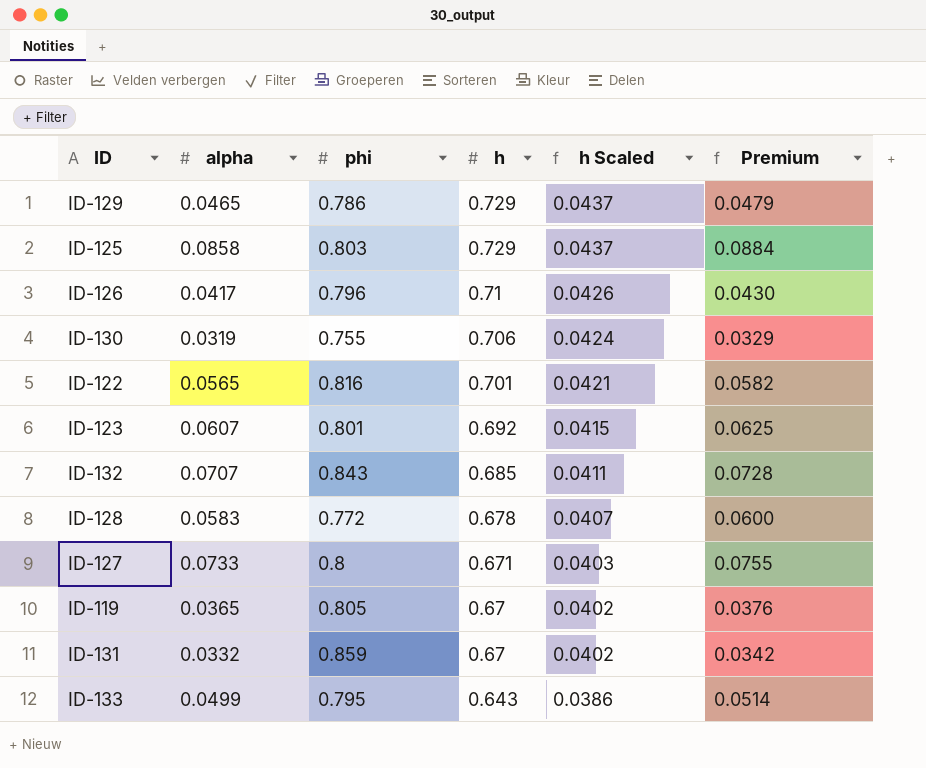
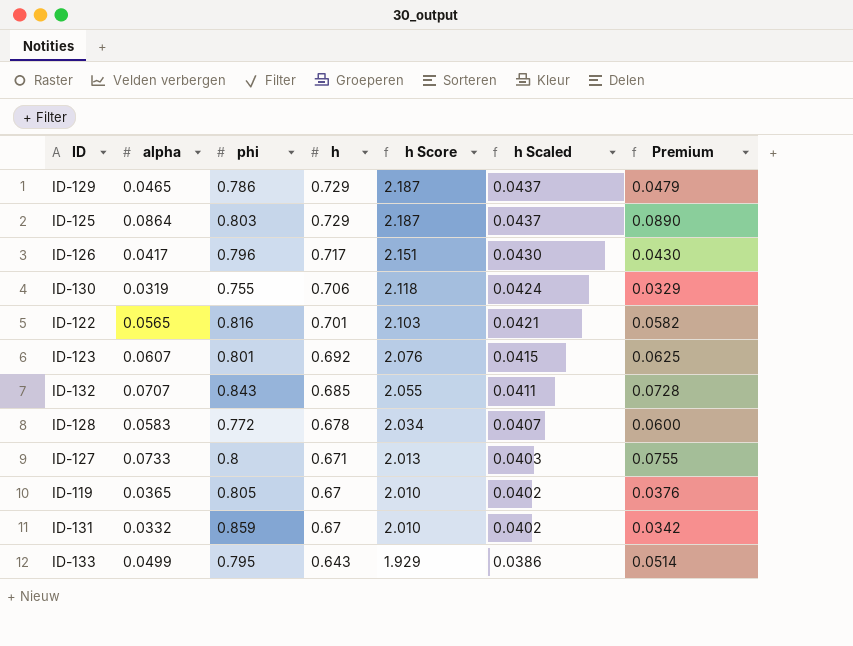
column h Score | formula: none -> [h] * 3
ID-125 | alpha: 0.0858 -> 0.0864
ID-125 | Premium: 0.0884 -> 0.0890
ID-126 | h: 0.71 -> 0.717
ID-126 | h Scaled: 0.0426 -> 0.0430

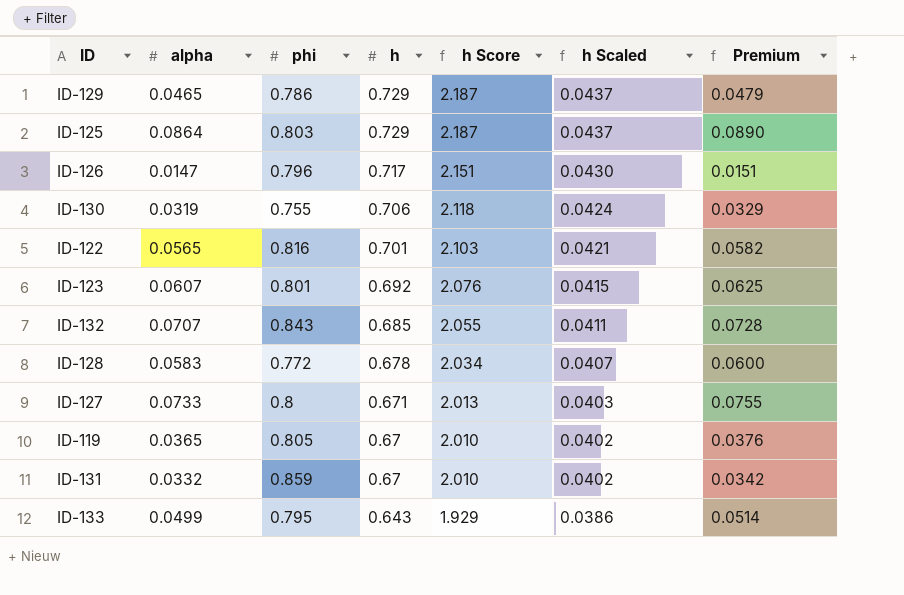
ID-126 | alpha: 0.0417 -> 0.0147
ID-126 | Premium: 0.0430 -> 0.0151

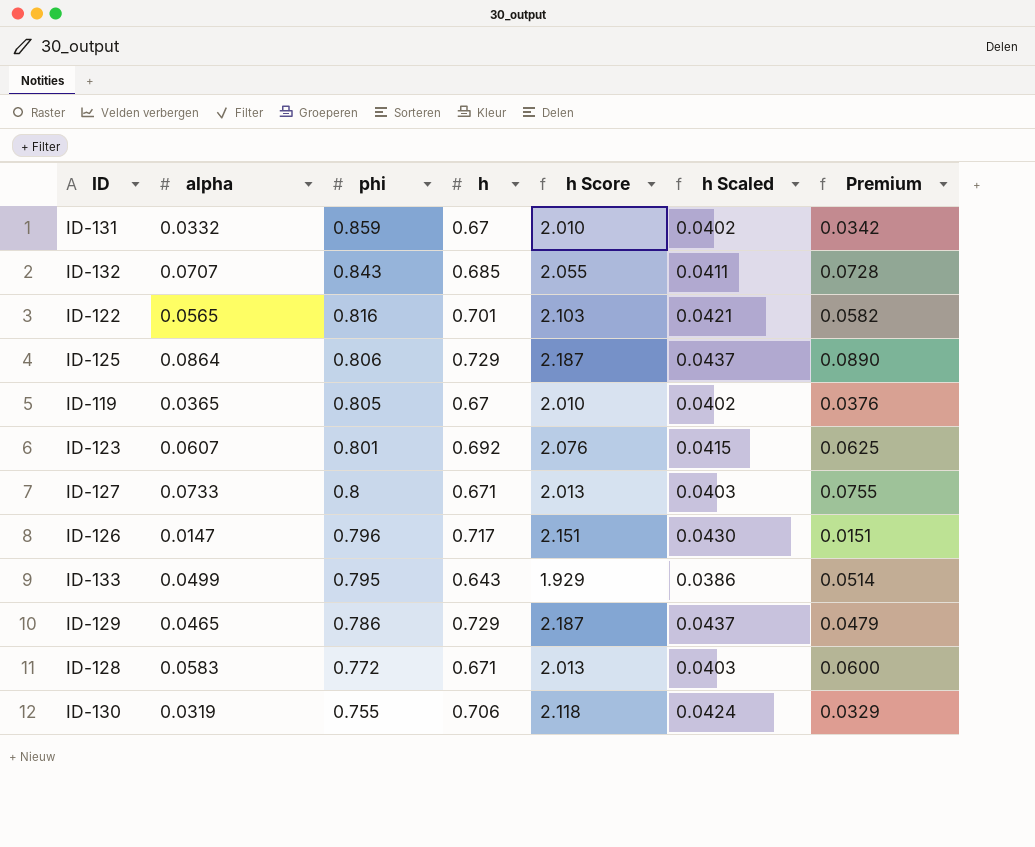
row order: h descending -> phi descending
ID-125 | phi: 0.803 -> 0.806
ID-128 | h: 0.678 -> 0.671
ID-128 | h Score: 2.034 -> 2.013
ID-128 | h Scaled: 0.0407 -> 0.0403

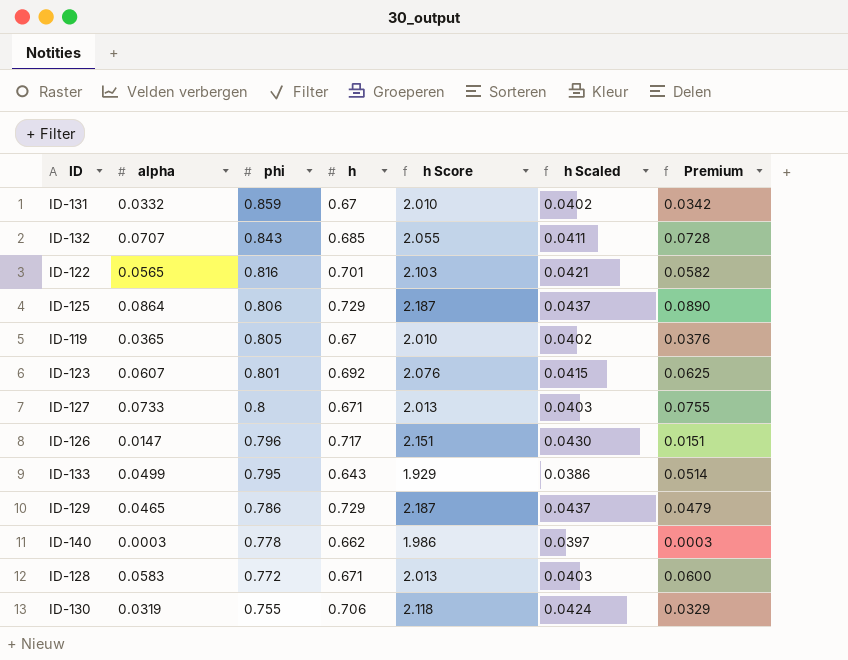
row ID-140: none -> 0.0003 | 0.778 | 0.662 | 1.986 | 0.0397 | 0.0003

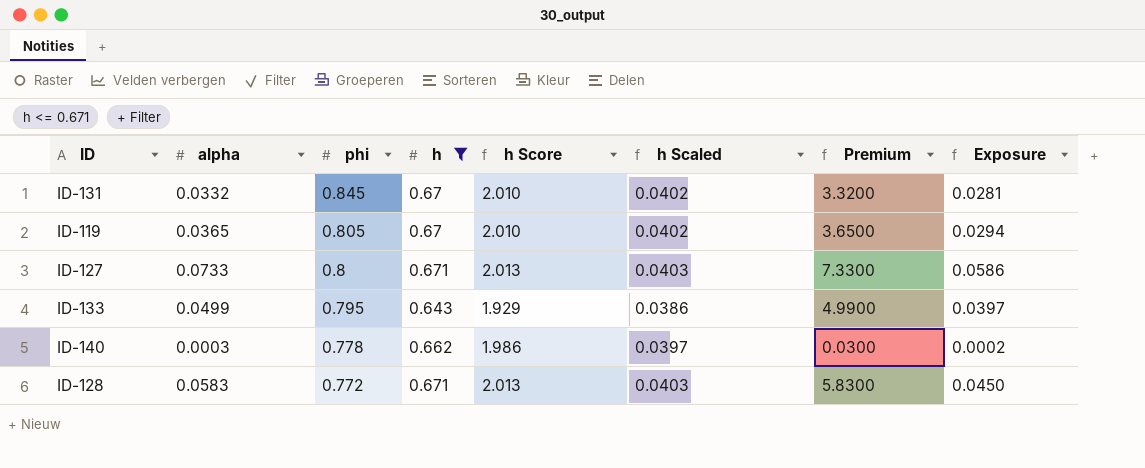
filter: none -> h <= 0.671
column Premium | formula: [alpha] * 1.03 -> [alpha] * 100
column Exposure | formula: none -> [alpha] * [phi]
ID-131 | phi: 0.859 -> 0.845

